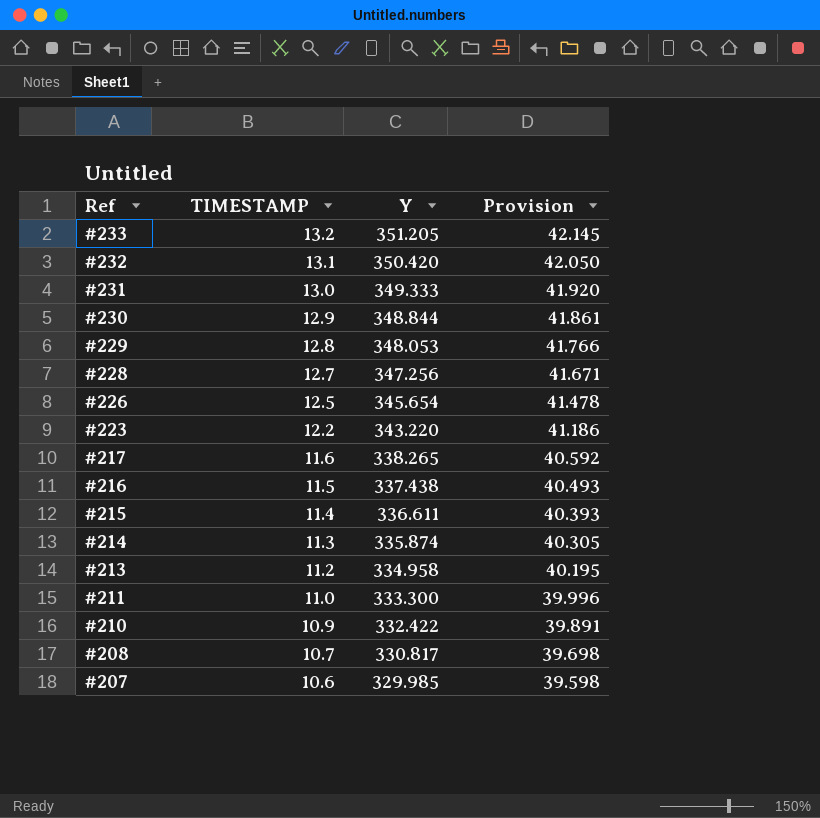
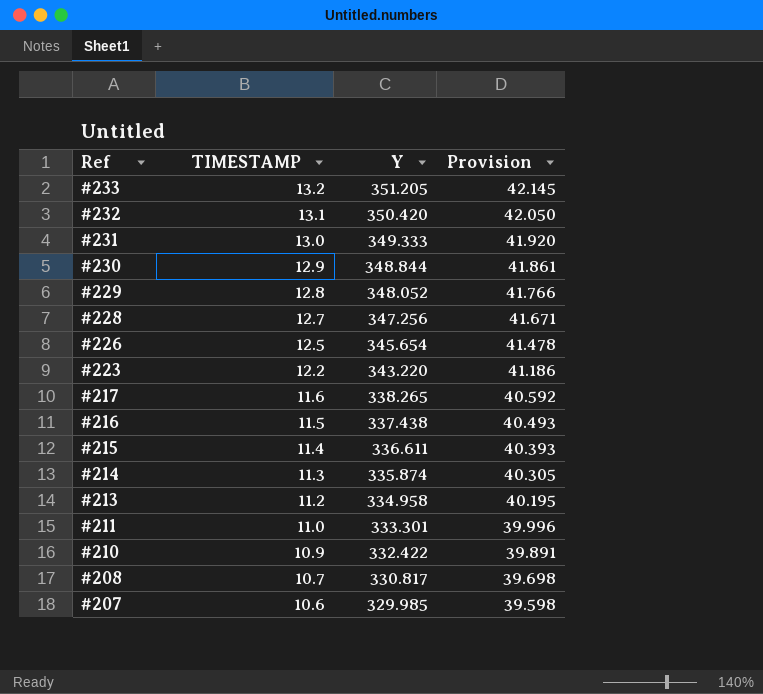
#229 | Y: 348.053 -> 348.052
#211 | Y: 333.300 -> 333.301

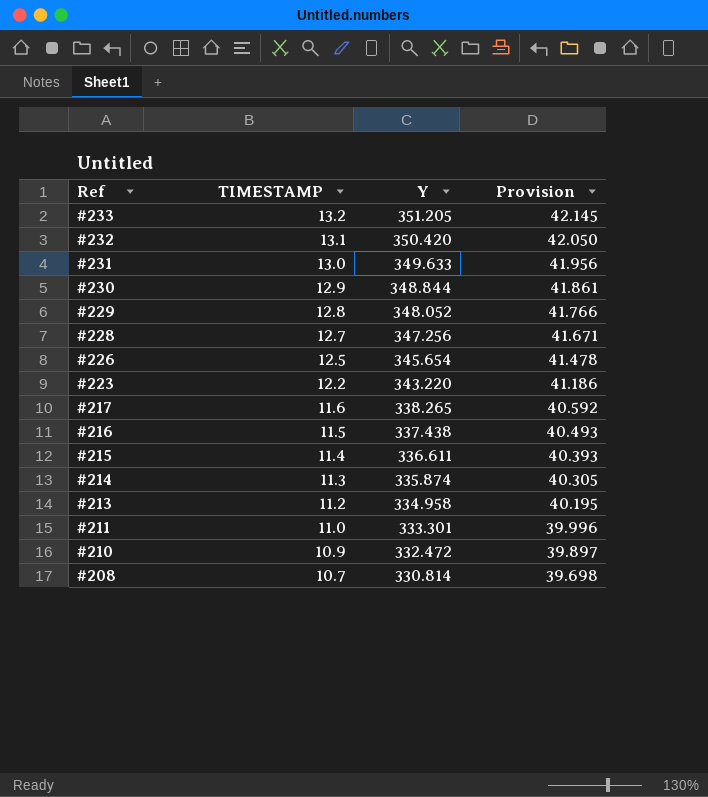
row #207: 10.6 | 329.985 | 39.598 -> none
#231 | Y: 349.333 -> 349.633
#231 | Provision: 41.920 -> 41.956
#210 | Y: 332.422 -> 332.472
#210 | Provision: 39.891 -> 39.897
#208 | Y: 330.817 -> 330.814

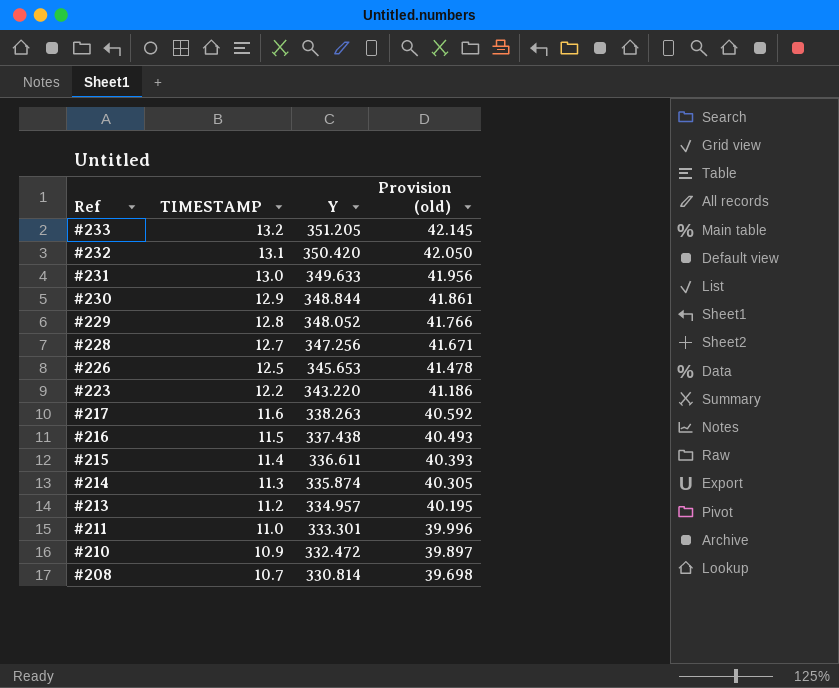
column name: Provision -> Provision (old)
#226 | Y: 345.654 -> 345.653
#217 | Y: 338.265 -> 338.263
#213 | Y: 334.958 -> 334.957

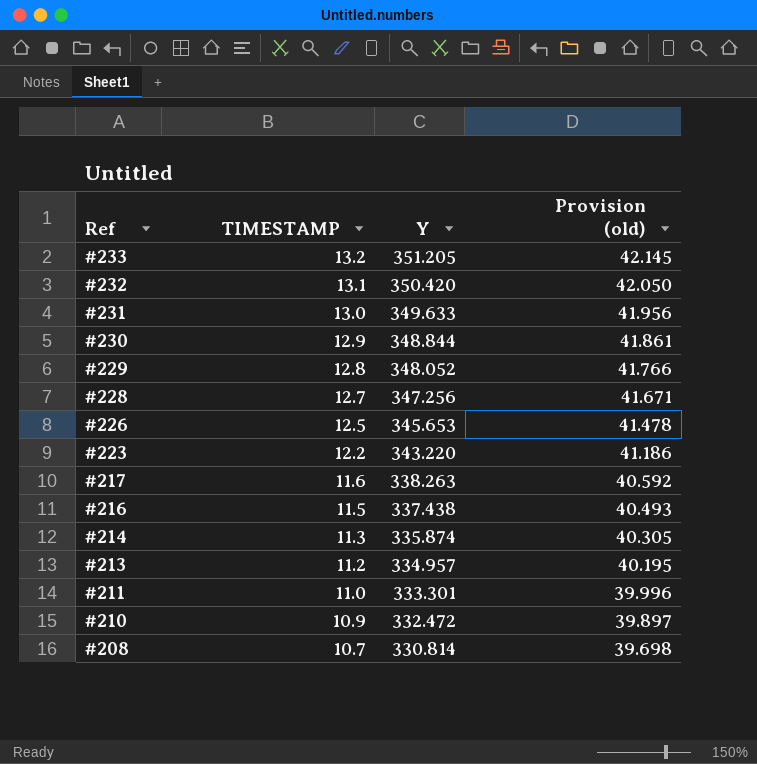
row #215: 11.4 | 336.611 | 40.393 -> none

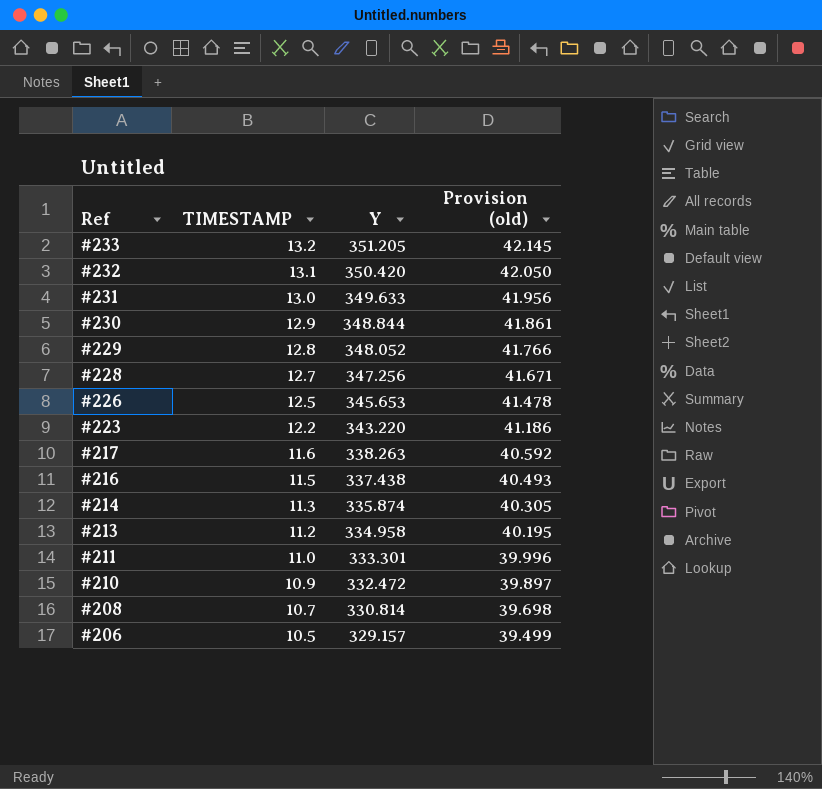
#213 | Y: 334.957 -> 334.958
row #206: none -> 10.5 | 329.157 | 39.499

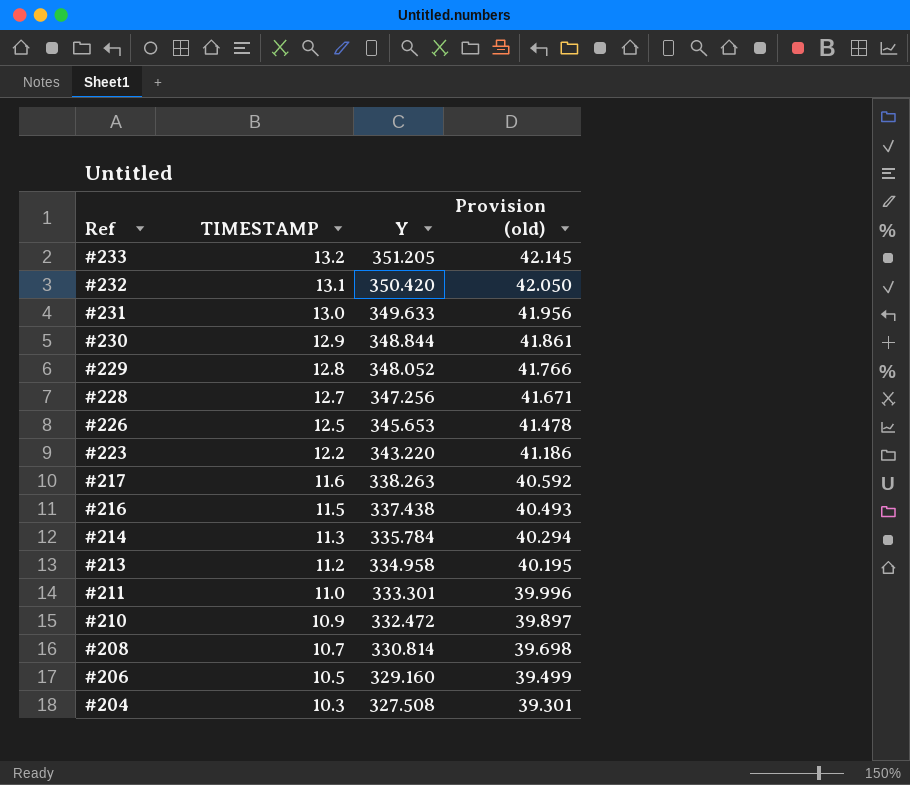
#214 | Y: 335.874 -> 335.784
#214 | Provision (old): 40.305 -> 40.294
#206 | Y: 329.157 -> 329.160
row #204: none -> 10.3 | 327.508 | 39.301

